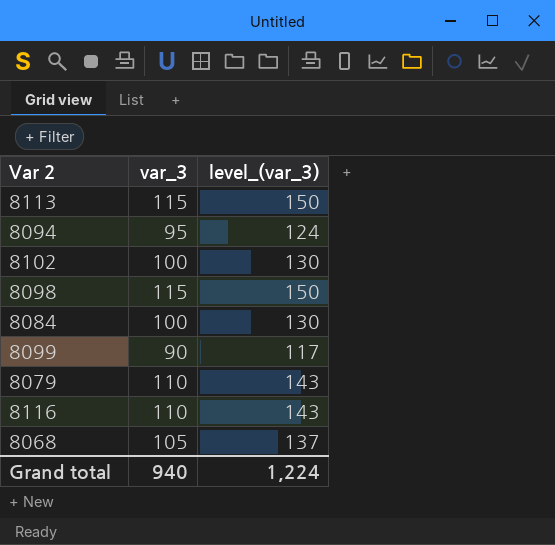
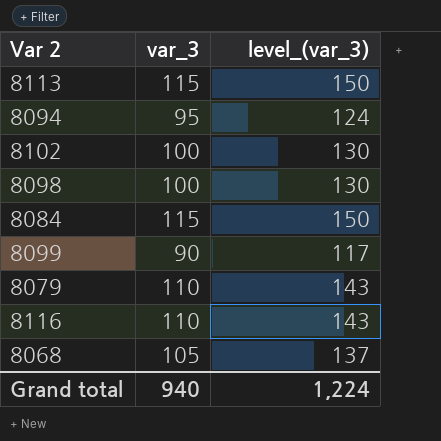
8098 | var_3: 115 -> 100
8098 | level_(var_3): 150 -> 130
8084 | var_3: 100 -> 115
8084 | level_(var_3): 130 -> 150

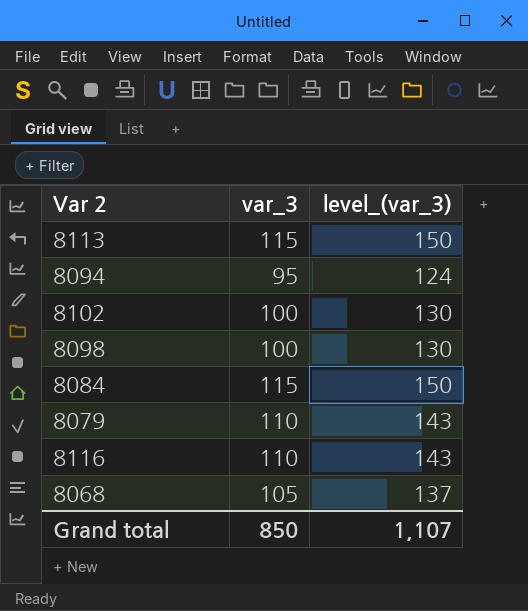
row 8099: 90 | 117 -> none
Grand total | var_3: 940 -> 850
Grand total | level_(var_3): 1,224 -> 1,107

